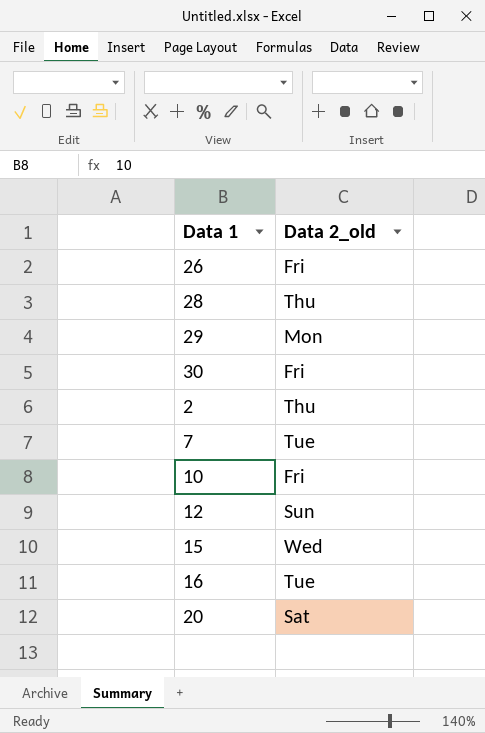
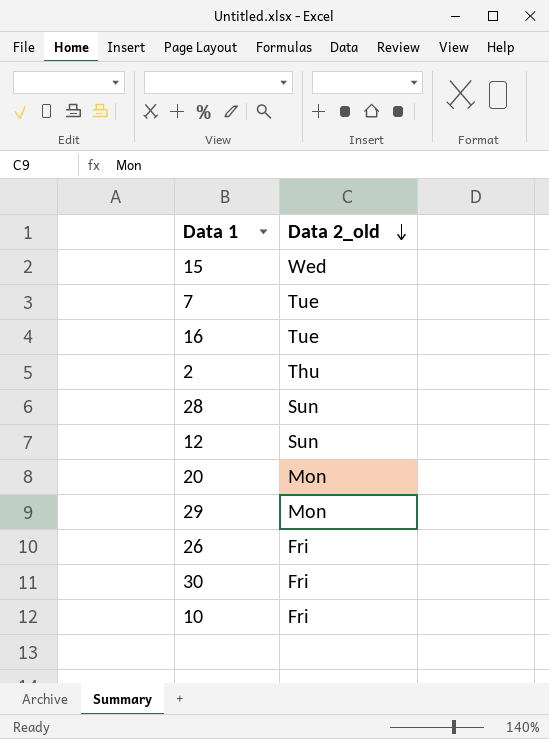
row order: none -> Data 2_old descending
28 | Data 2_old: Thu -> Sun
20 | Data 2_old: Sat -> Mon

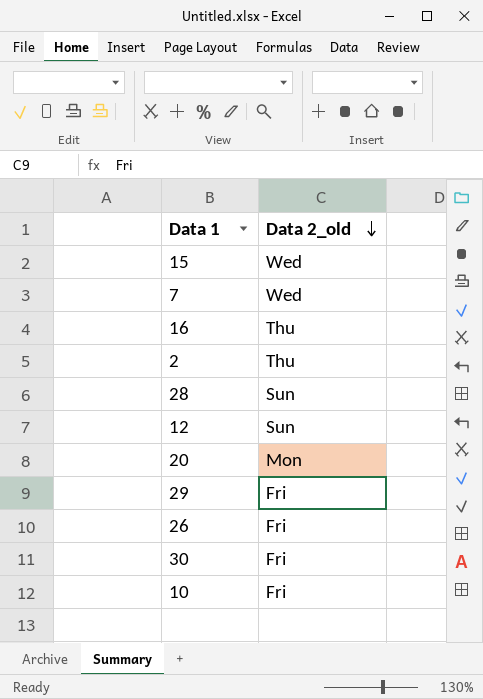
7 | Data 2_old: Tue -> Wed
16 | Data 2_old: Tue -> Thu
29 | Data 2_old: Mon -> Fri

